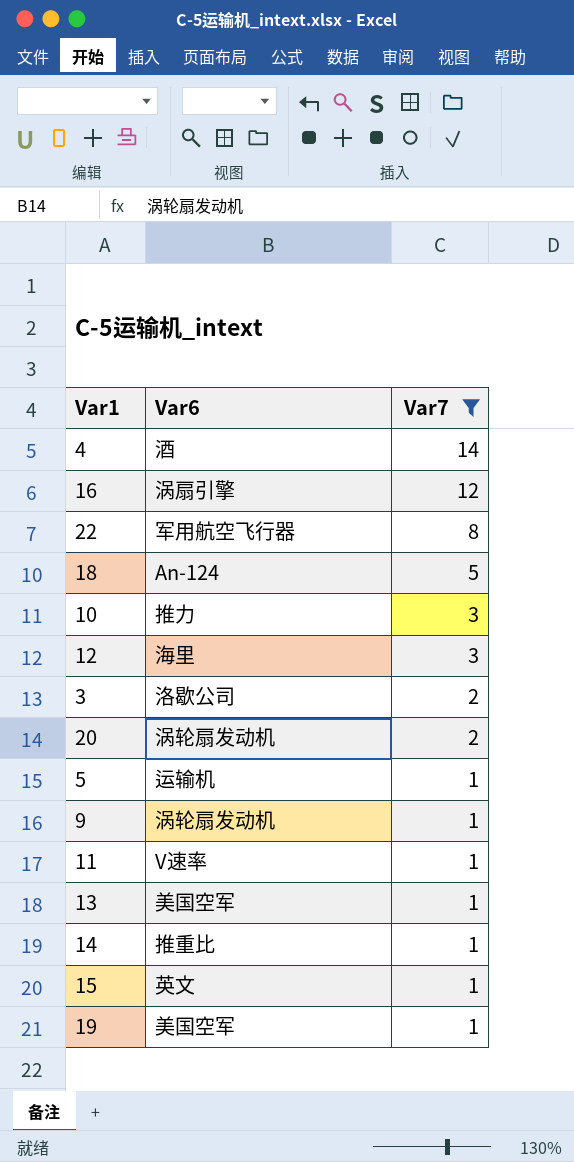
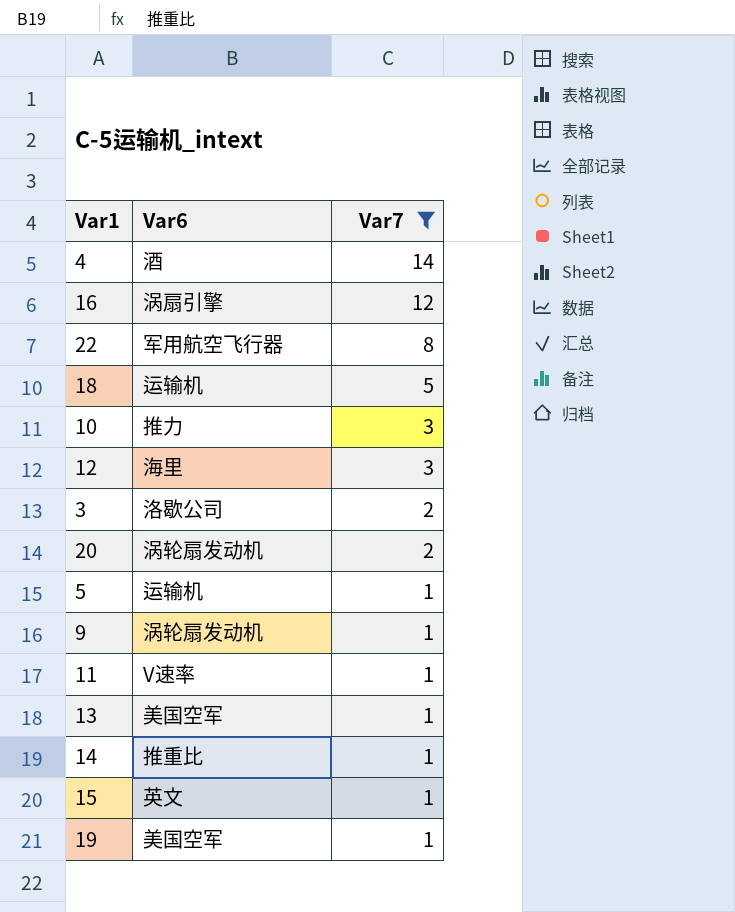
18 | Var6: An-124 -> 运输机

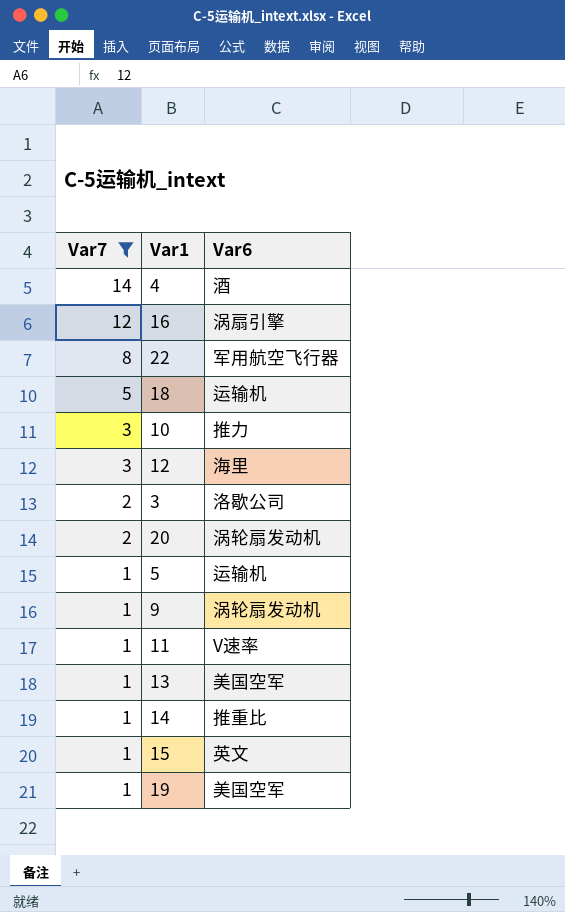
column Var7 | position: 3 -> 1

